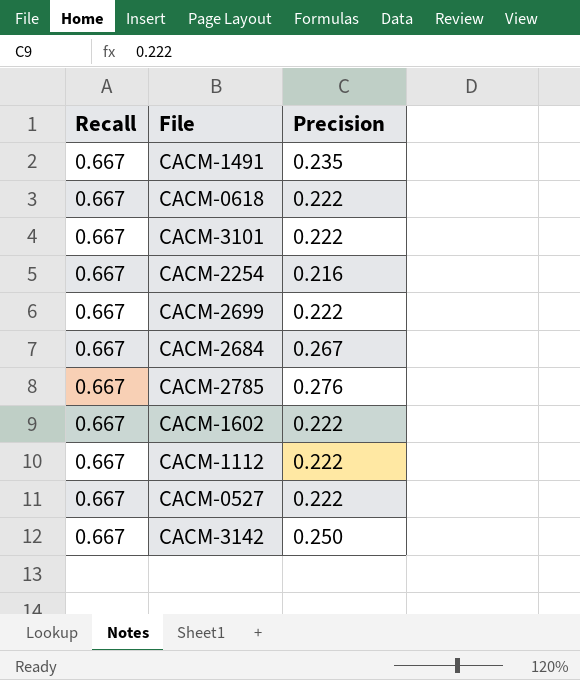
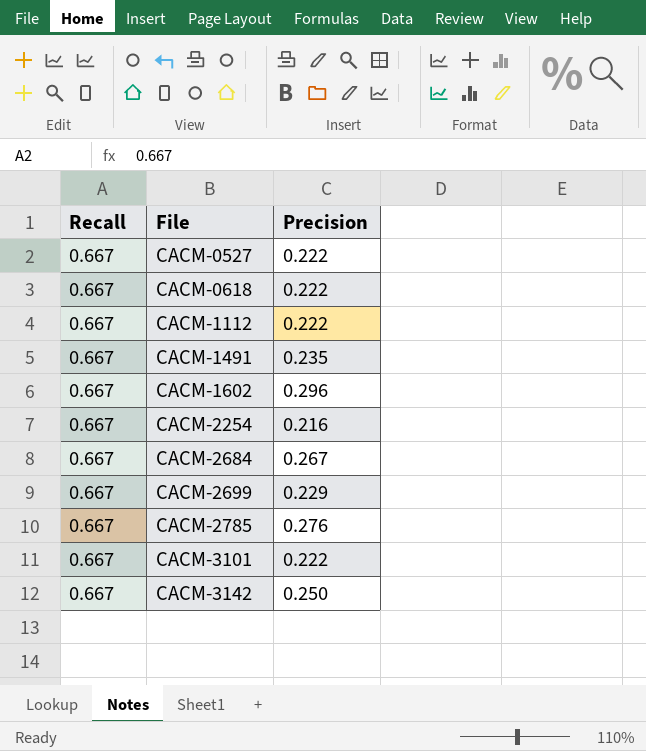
row order: none -> File ascending
CACM-1602 | Precision: 0.222 -> 0.296
CACM-2699 | Precision: 0.222 -> 0.229

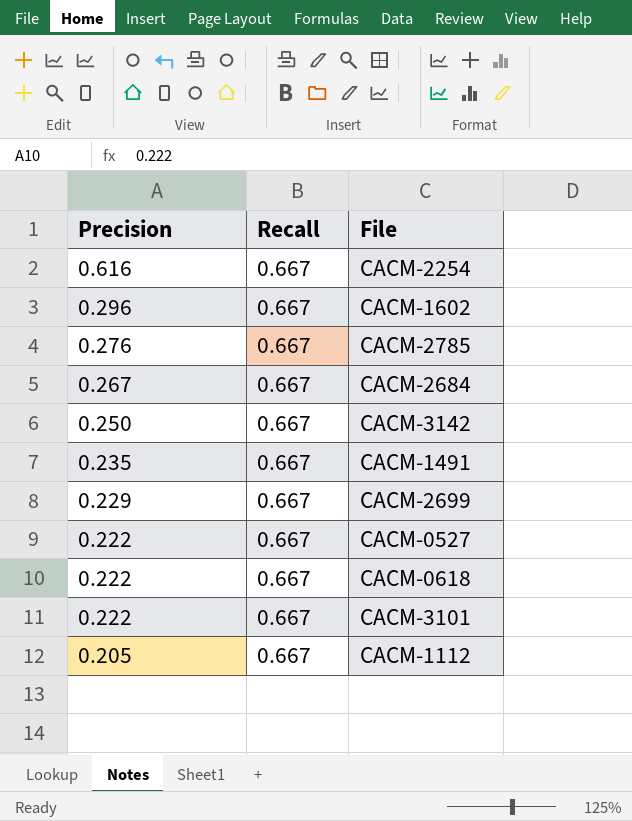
row order: File ascending -> Precision descending
column Precision | position: 3 -> 1
CACM-2254 | Precision: 0.216 -> 0.616
CACM-1112 | Precision: 0.222 -> 0.205

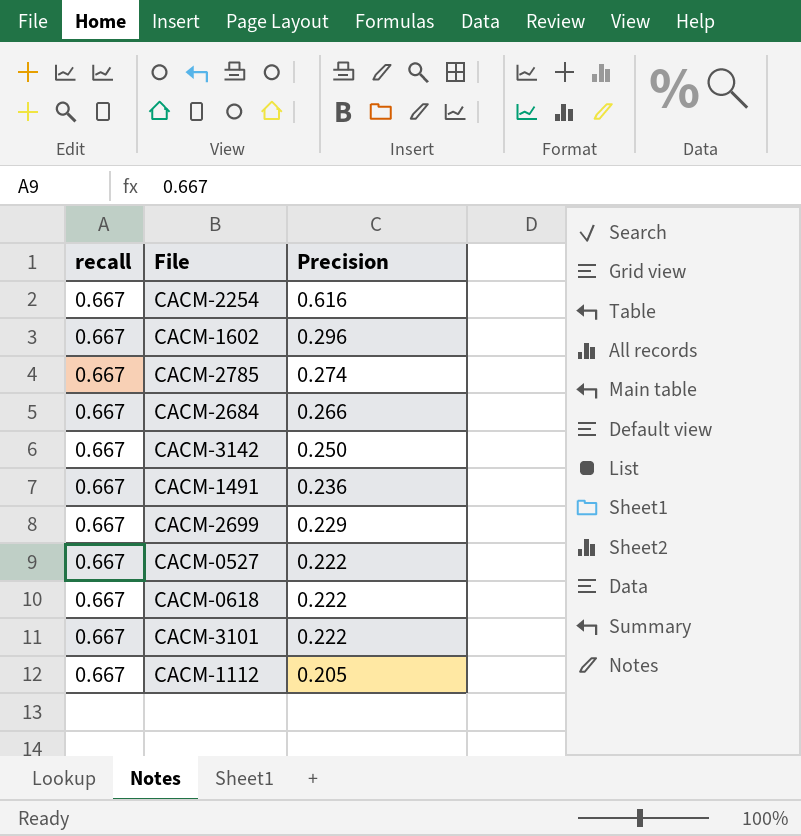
column name: Recall -> recall
column Precision | position: 1 -> 3
CACM-2785 | Precision: 0.276 -> 0.274
CACM-2684 | Precision: 0.267 -> 0.266
CACM-1491 | Precision: 0.235 -> 0.236

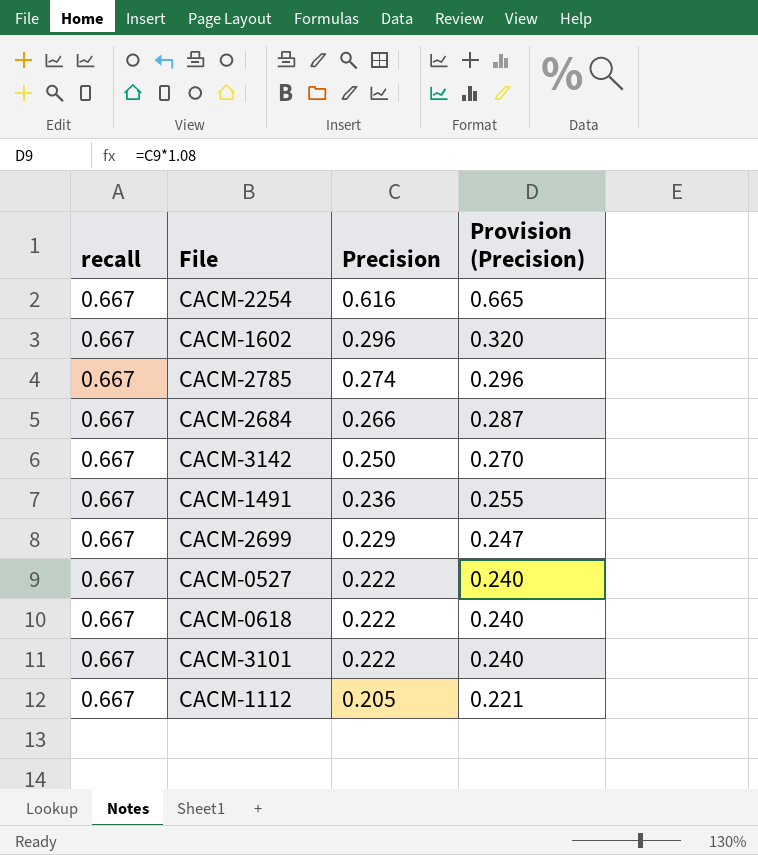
column Provision (Precision) | formula: none -> [Precision] * 1.08

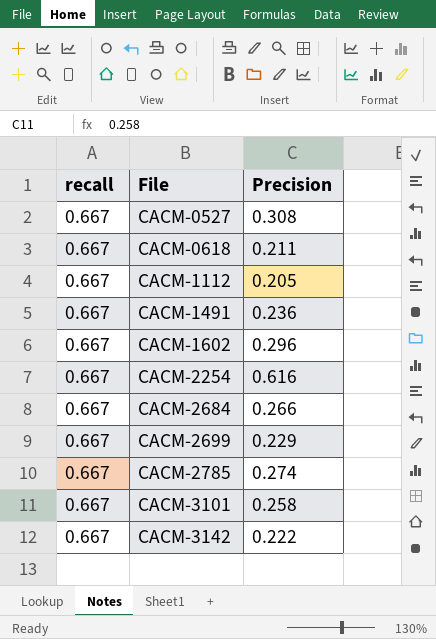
row order: Precision descending -> File ascending
column Provision (Precision) | formula: [Precision] * 1.08 -> none
CACM-0527 | Precision: 0.222 -> 0.308
CACM-0618 | Precision: 0.222 -> 0.211
CACM-3101 | Precision: 0.222 -> 0.258
CACM-3142 | Precision: 0.250 -> 0.222

